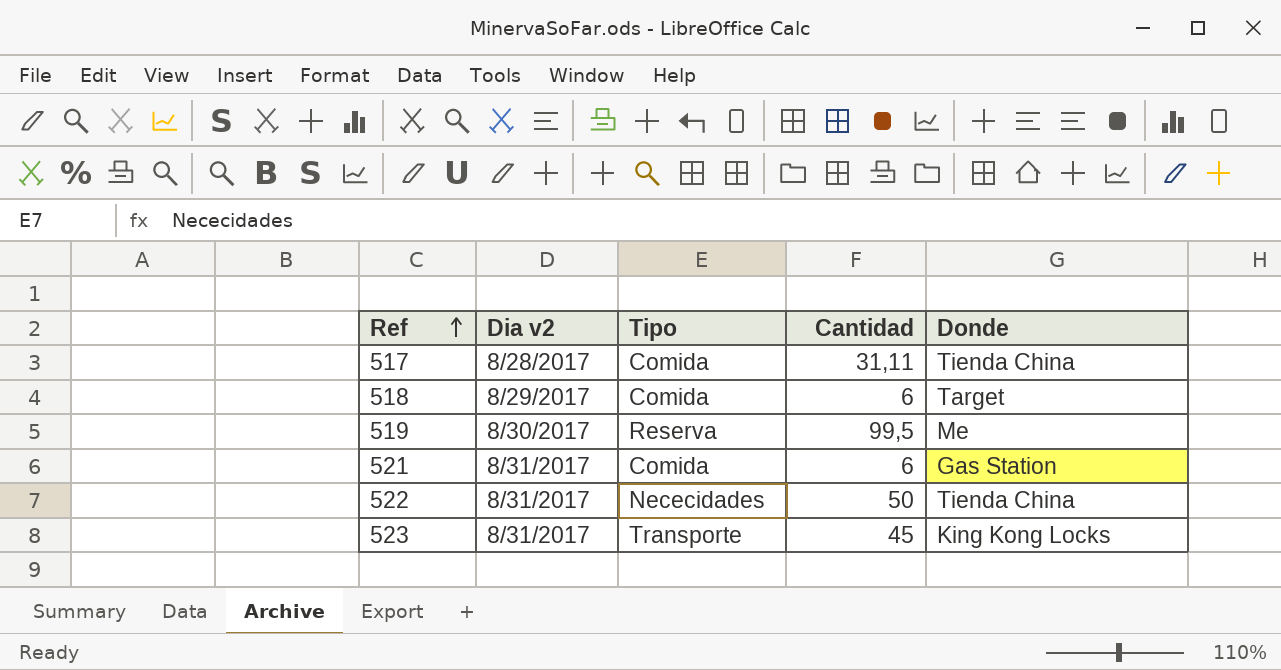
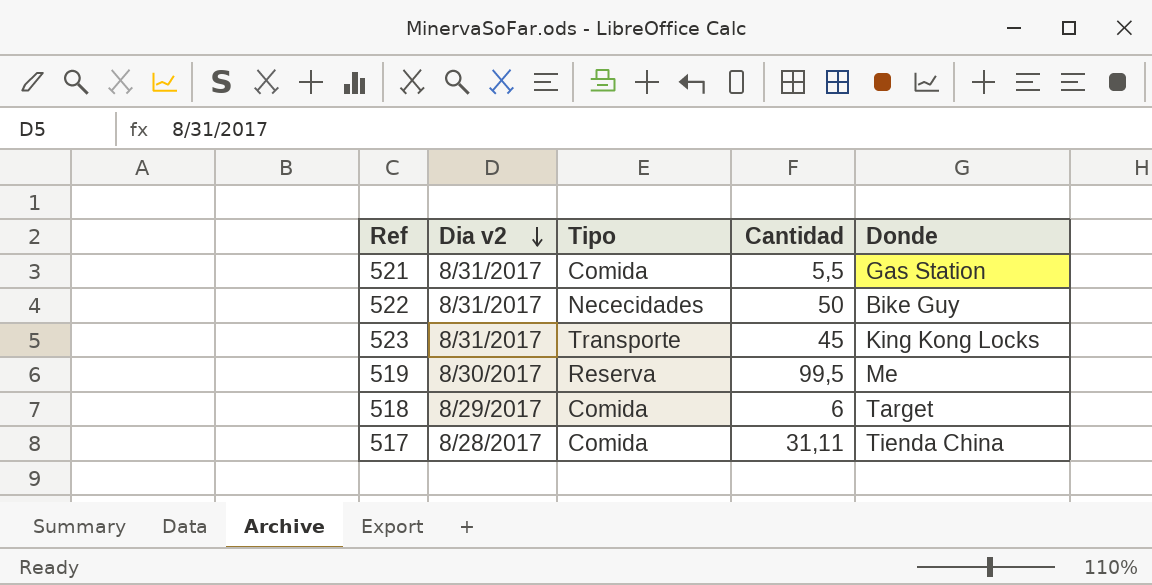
row order: Ref ascending -> Dia v2 descending
521 | Cantidad: 6 -> 5,5
522 | Donde: Tienda China -> Bike Guy

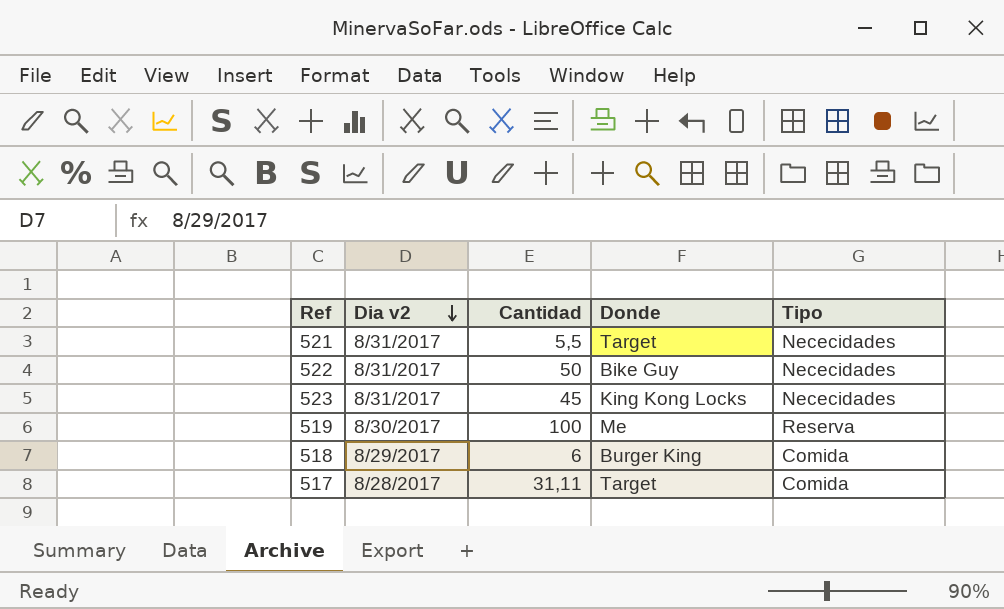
column Tipo | position: 3 -> 5
521 | Donde: Gas Station -> Target
521 | Tipo: Comida -> Nececidades
523 | Tipo: Transporte -> Nececidades
519 | Cantidad: 99,5 -> 100
518 | Donde: Target -> Burger King
517 | Donde: Tienda China -> Target

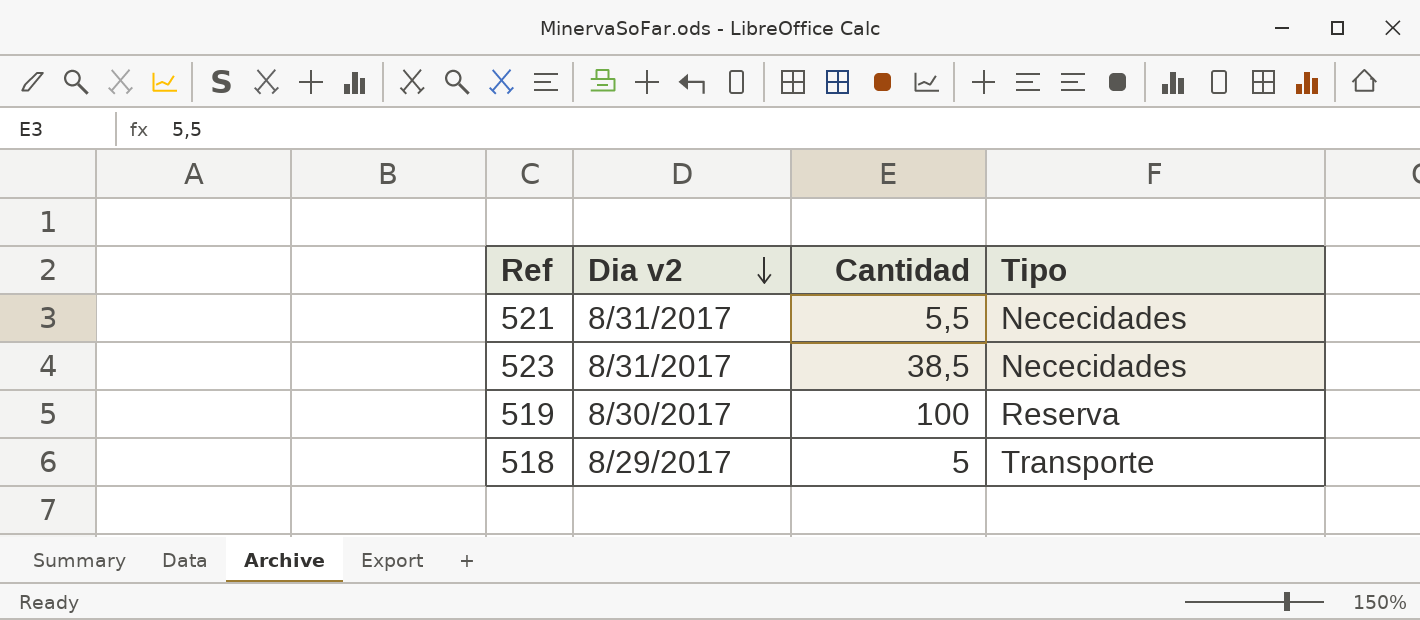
column Donde | position: 4 -> none
row 522: 8/31/2017 | 50 | Bike Guy | Nececidades -> none
row 517: 8/28/2017 | 31,11 | Target | Comida -> none
523 | Cantidad: 45 -> 38,5
518 | Cantidad: 6 -> 5
518 | Tipo: Comida -> Transporte

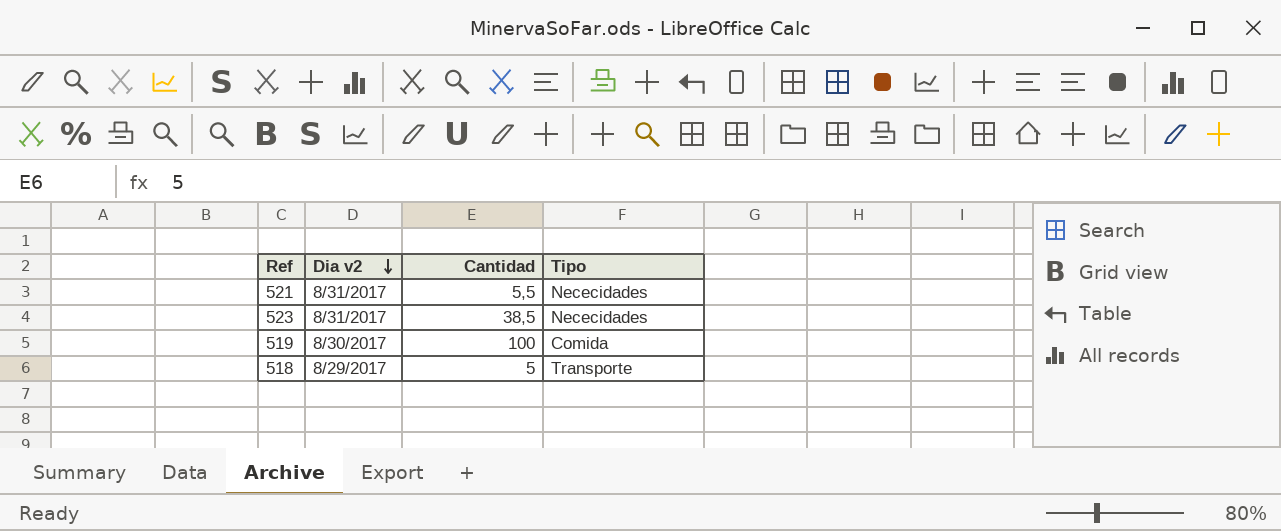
519 | Tipo: Reserva -> Comida

